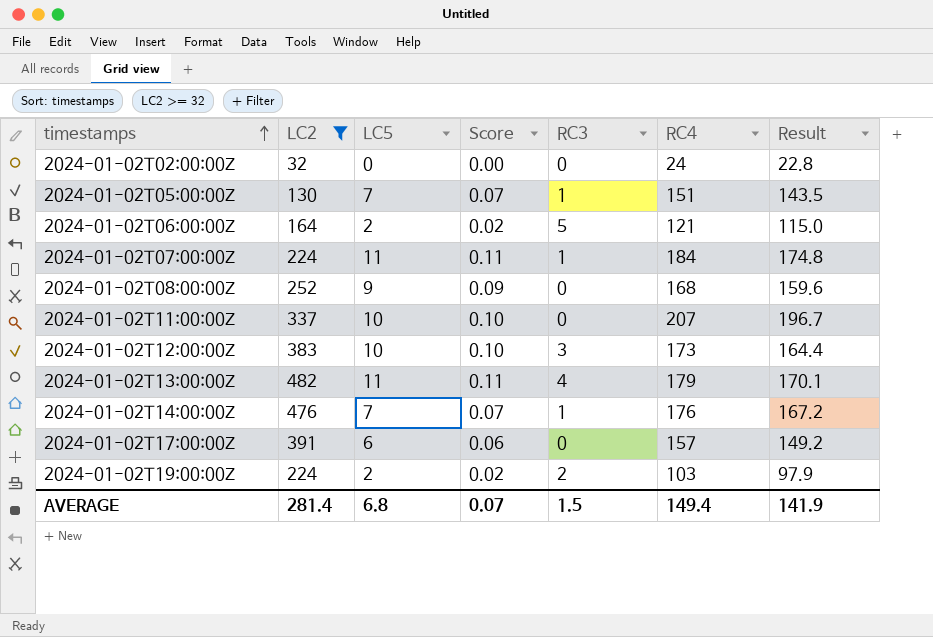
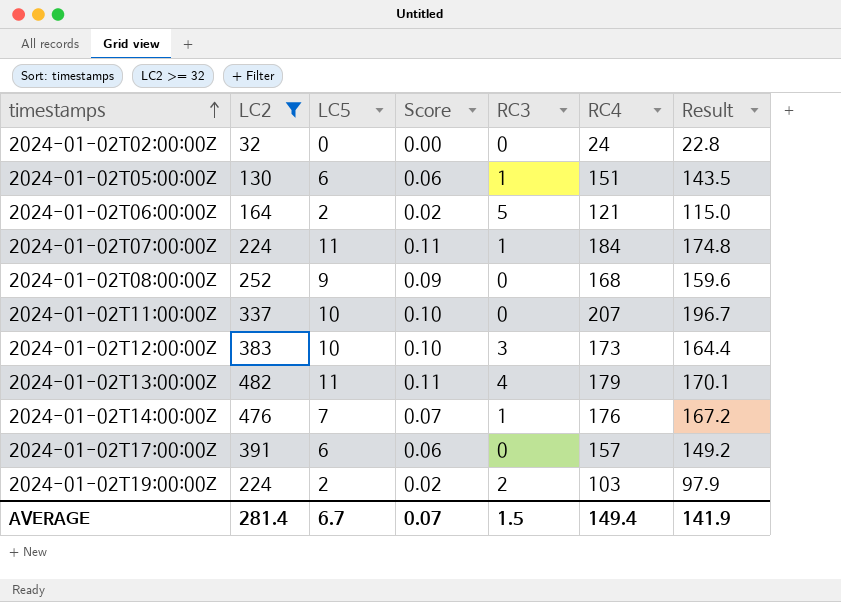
2024-01-02T05:00:00Z | LC5: 7 -> 6
2024-01-02T05:00:00Z | Score: 0.07 -> 0.06
AVERAGE | LC5: 6.8 -> 6.7

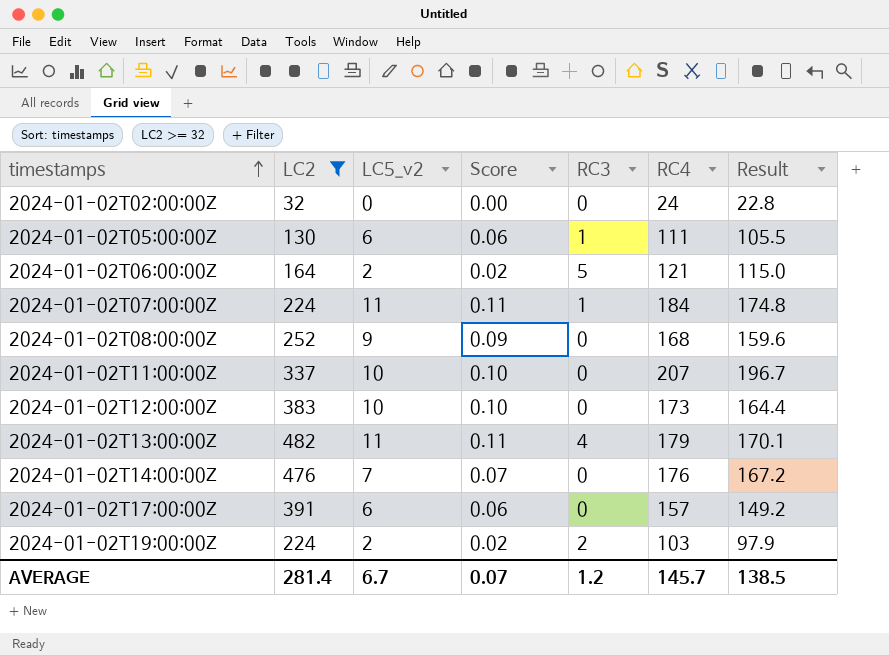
column name: LC5 -> LC5_v2
2024-01-02T05:00:00Z | RC4: 151 -> 111
2024-01-02T05:00:00Z | Result: 143.5 -> 105.5
2024-01-02T12:00:00Z | RC3: 3 -> 0
2024-01-02T14:00:00Z | RC3: 1 -> 0
AVERAGE | RC3: 1.5 -> 1.2
AVERAGE | RC4: 149.4 -> 145.7
AVERAGE | Result: 141.9 -> 138.5

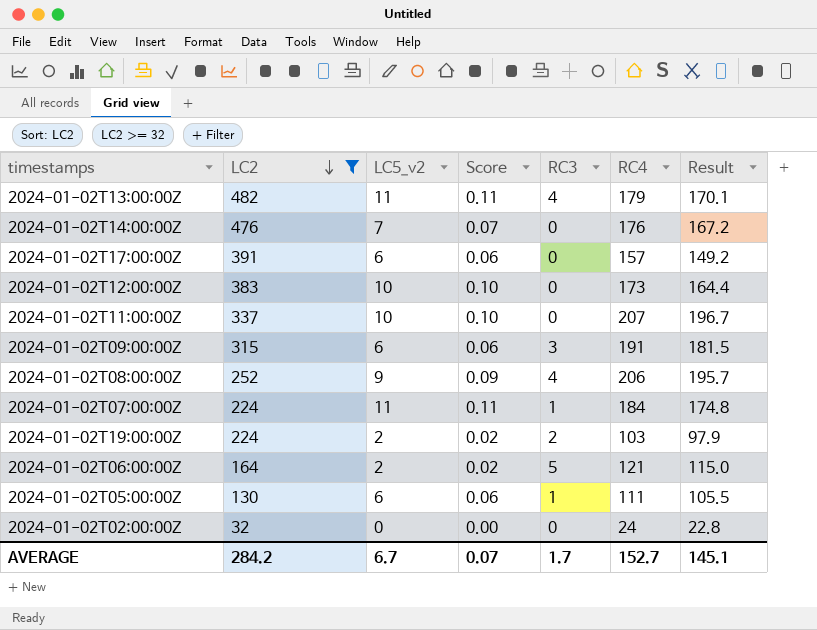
row order: timestamps ascending -> LC2 descending
row 2024-01-02T09:00:00Z: none -> 315 | 6 | 0.06 | 3 | 191 | 181.5
2024-01-02T08:00:00Z | RC3: 0 -> 4
2024-01-02T08:00:00Z | RC4: 168 -> 206
2024-01-02T08:00:00Z | Result: 159.6 -> 195.7
AVERAGE | LC2: 281.4 -> 284.2
AVERAGE | RC3: 1.2 -> 1.7
AVERAGE | RC4: 145.7 -> 152.7
AVERAGE | Result: 138.5 -> 145.1

